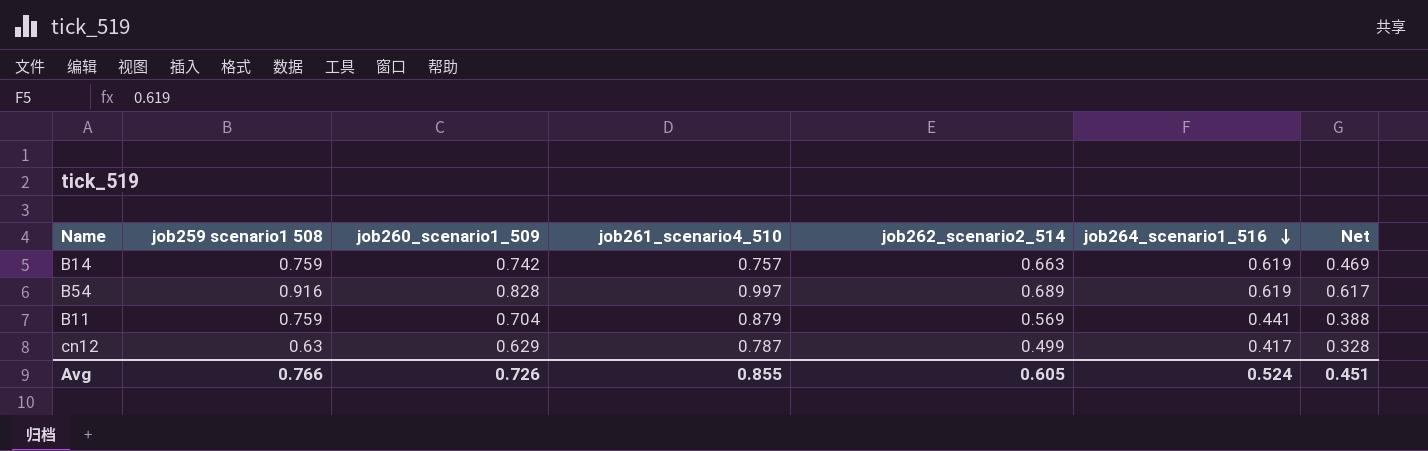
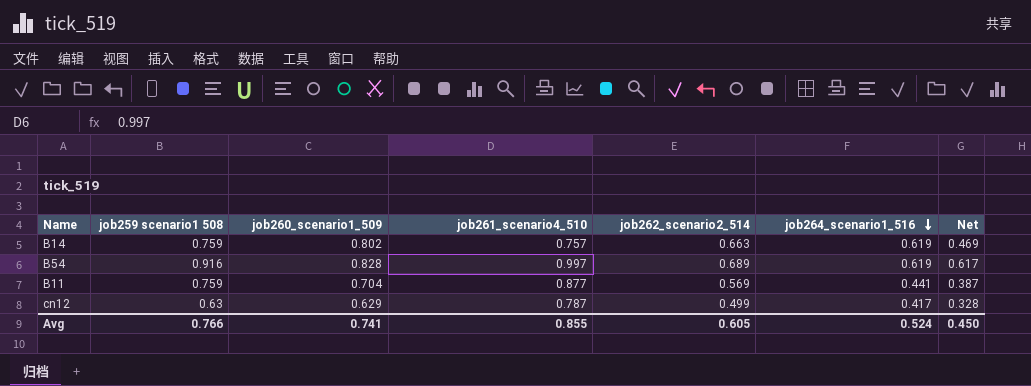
B14 | job260_scenario1_509: 0.742 -> 0.802
B11 | job261_scenario4_510: 0.879 -> 0.877
B11 | Net: 0.388 -> 0.387
Avg | job260_scenario1_509: 0.726 -> 0.741
Avg | Net: 0.451 -> 0.450

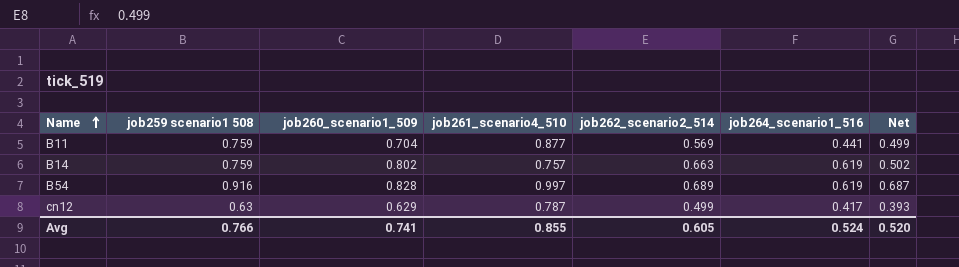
row order: job264_scenario1_516 descending -> Name ascending
column Net | formula: [job261_scenario4_510] * [job264_scenario1_516] -> [job261_scenario4_510] * [job262_scenario2_514]
Avg | Net: 0.450 -> 0.520

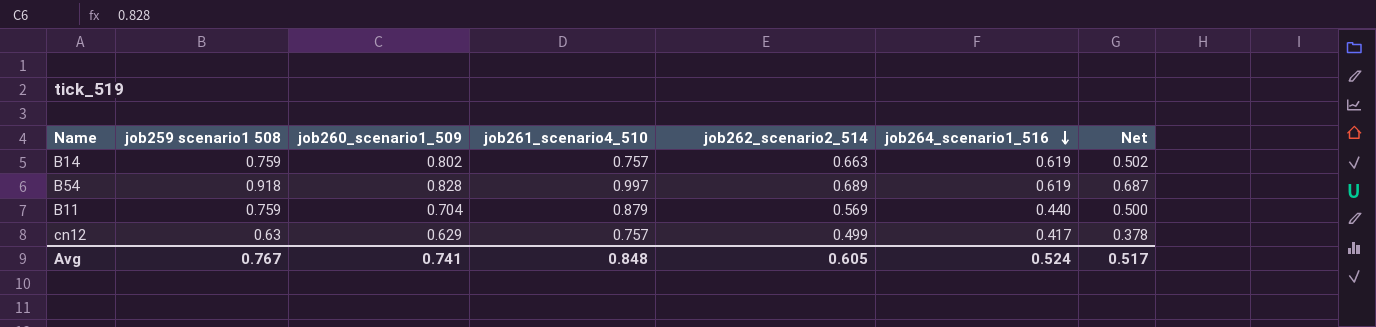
row order: Name ascending -> job264_scenario1_516 descending
B54 | job259 scenario1 508: 0.916 -> 0.918
B11 | job261_scenario4_510: 0.877 -> 0.879
B11 | job264_scenario1_516: 0.441 -> 0.440
B11 | Net: 0.499 -> 0.500
cn12 | job261_scenario4_510: 0.787 -> 0.757
cn12 | Net: 0.393 -> 0.378
Avg | job259 scenario1 508: 0.766 -> 0.767
Avg | job261_scenario4_510: 0.855 -> 0.848
Avg | Net: 0.520 -> 0.517

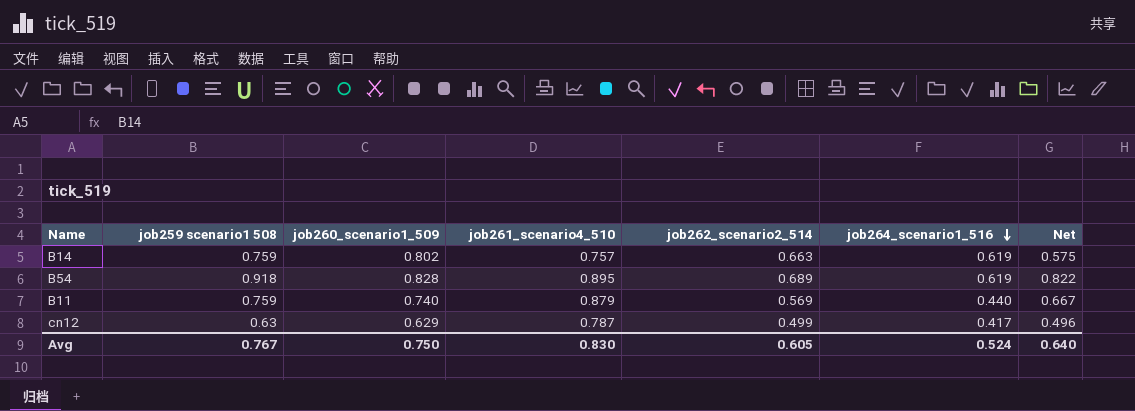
column Net | formula: [job261_scenario4_510] * [job262_scenario2_514] -> [job259 scenario1 508] * [job261_scenario4_510]
B54 | job261_scenario4_510: 0.997 -> 0.895
B11 | job260_scenario1_509: 0.704 -> 0.740
cn12 | job261_scenario4_510: 0.757 -> 0.787
Avg | job260_scenario1_509: 0.741 -> 0.750
Avg | job261_scenario4_510: 0.848 -> 0.830
Avg | Net: 0.517 -> 0.640

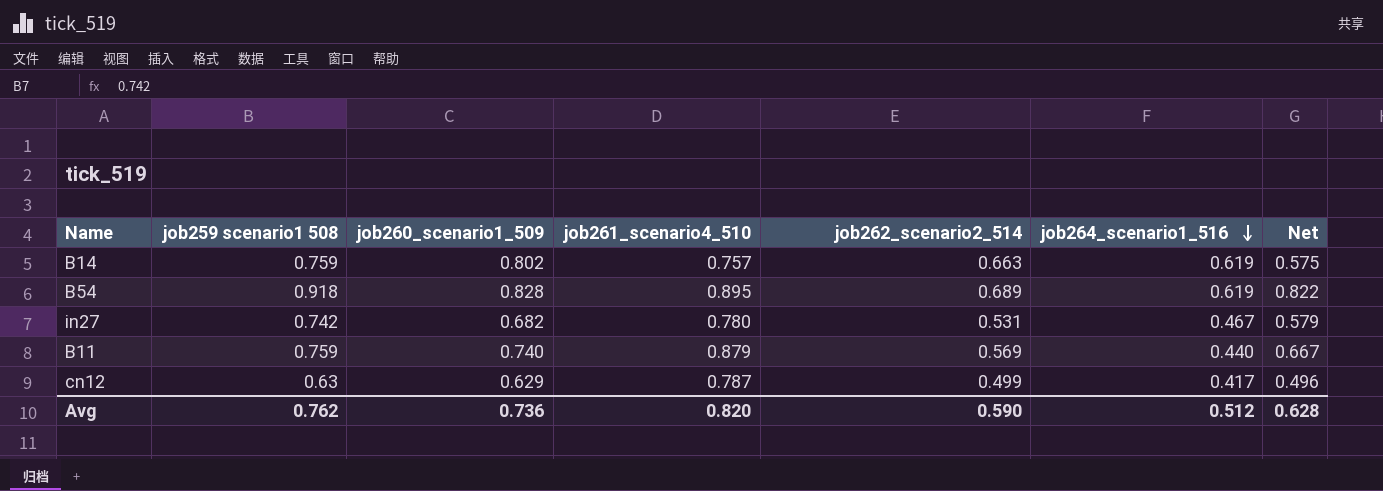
row in27: none -> 0.742 | 0.682 | 0.780 | 0.531 | 0.467 | 0.579
Avg | job259 scenario1 508: 0.767 -> 0.762
Avg | job260_scenario1_509: 0.750 -> 0.736
Avg | job261_scenario4_510: 0.830 -> 0.820
Avg | job262_scenario2_514: 0.605 -> 0.590
Avg | job264_scenario1_516: 0.524 -> 0.512
Avg | Net: 0.640 -> 0.628

